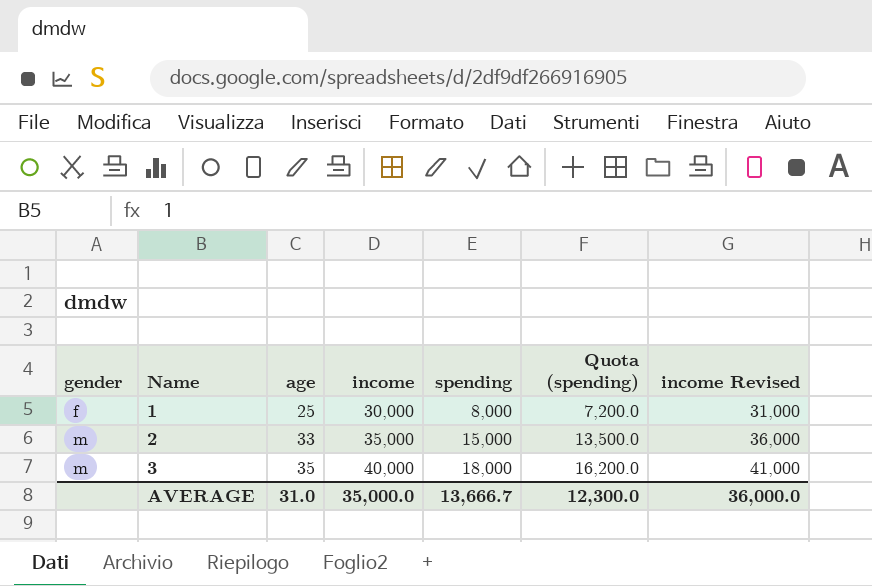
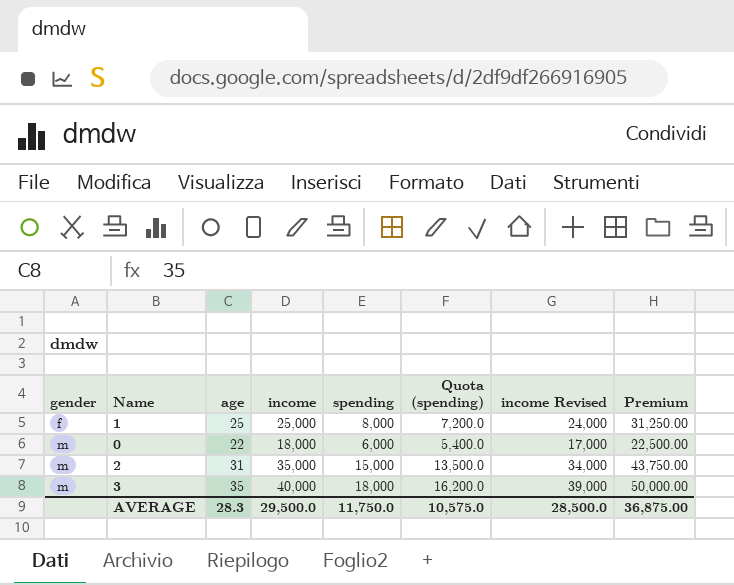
column income Revised | formula: [income] + 1000 -> [income] - 1000
column Premium | formula: none -> [income] * 1.25
1 | income: 30,000 -> 25,000
row 0: none -> m | 22 | 18,000 | 6,000 | 5,400.0 | 17,000 | 22,500.00
2 | age: 33 -> 31
AVERAGE | age: 31.0 -> 28.3
AVERAGE | income: 35,000.0 -> 29,500.0
AVERAGE | spending: 13,666.7 -> 11,750.0
AVERAGE | Quota (spending): 12,300.0 -> 10,575.0
AVERAGE | income Revised: 36,000.0 -> 28,500.0

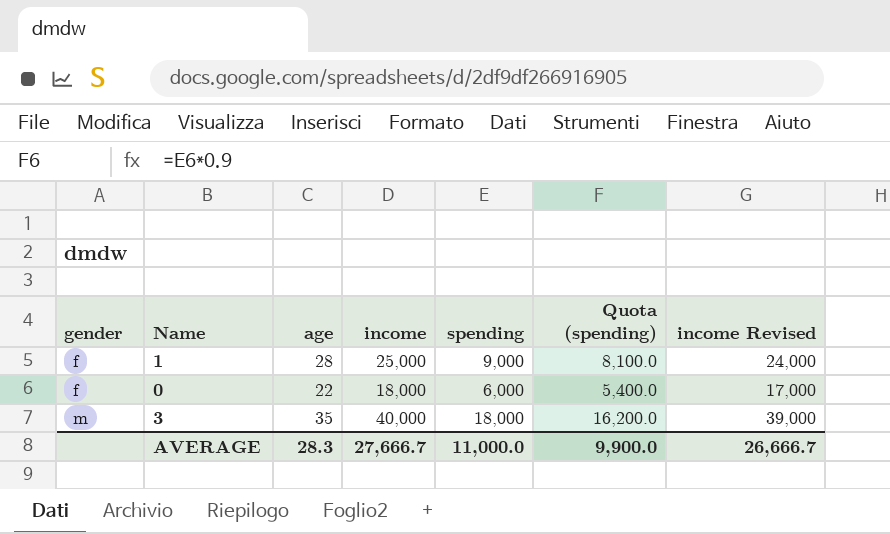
column Premium | formula: [income] * 1.25 -> none
row 2: m | 31 | 35,000 | 15,000 | 13,500.0 | 34,000 | 43,750.00 -> none
1 | age: 25 -> 28
1 | spending: 8,000 -> 9,000
1 | Quota (spending): 7,200.0 -> 8,100.0
0 | gender: m -> f
AVERAGE | income: 29,500.0 -> 27,666.7
AVERAGE | spending: 11,750.0 -> 11,000.0
AVERAGE | Quota (spending): 10,575.0 -> 9,900.0
AVERAGE | income Revised: 28,500.0 -> 26,666.7

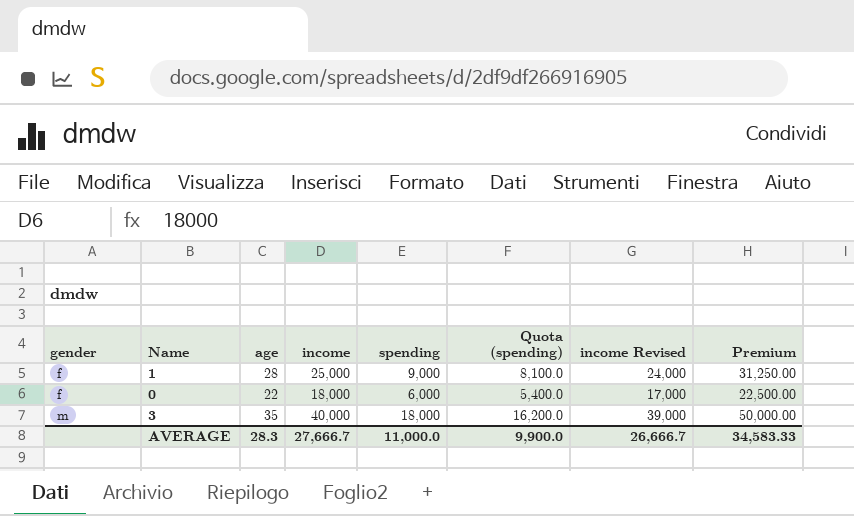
column Premium | formula: none -> [income] * 1.25

